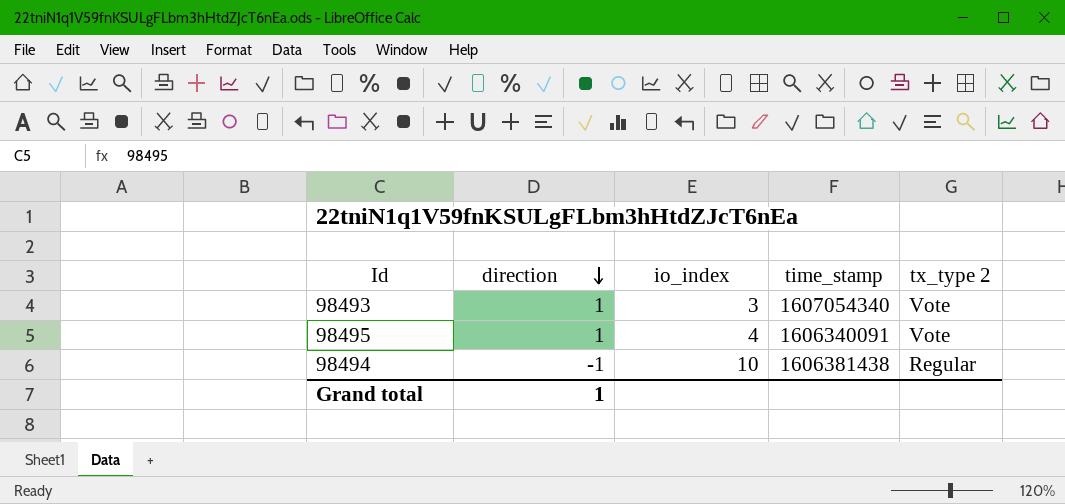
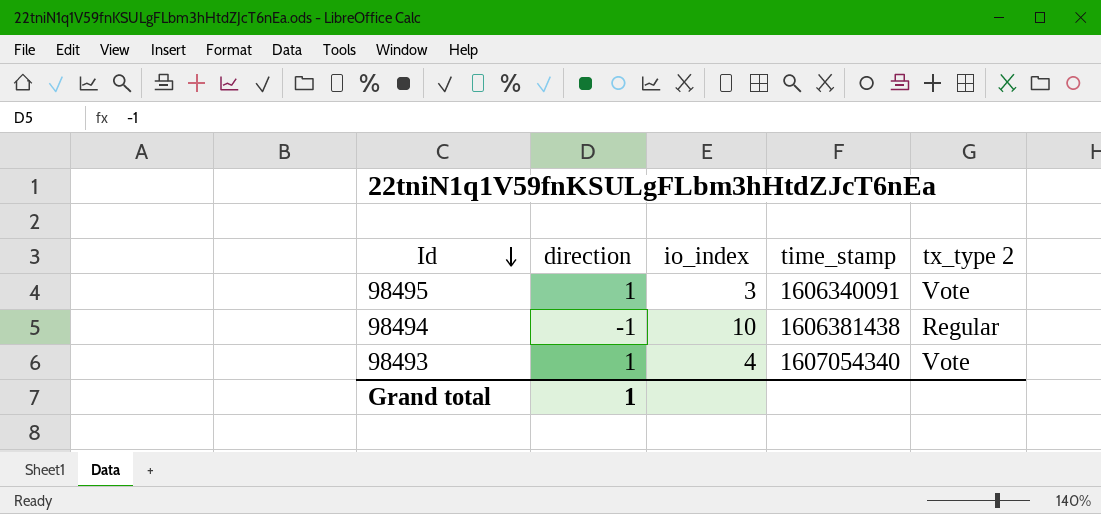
row order: direction descending -> Id descending
98495 | io_index: 4 -> 3
98493 | io_index: 3 -> 4

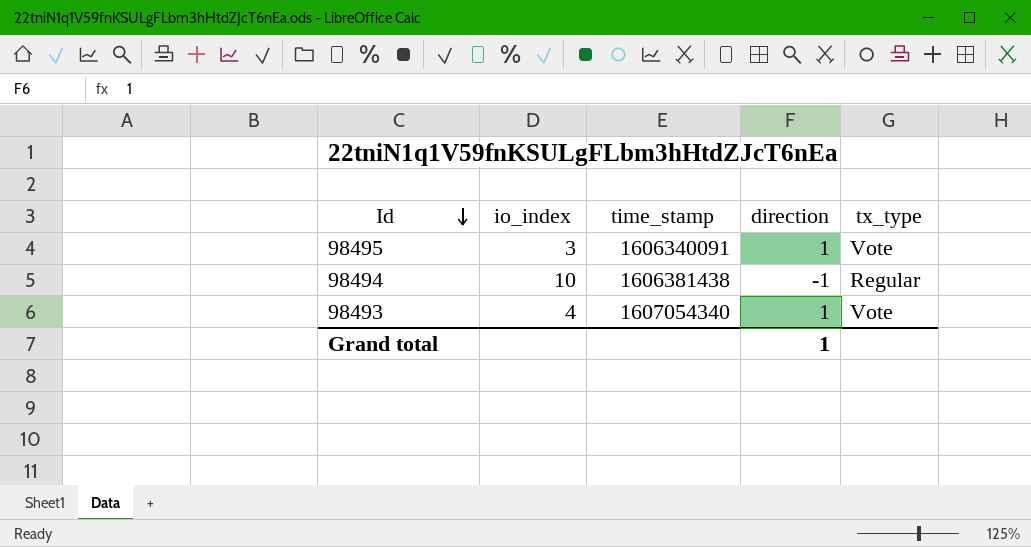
column direction | position: 2 -> 4
column name: tx_type 2 -> tx_type

